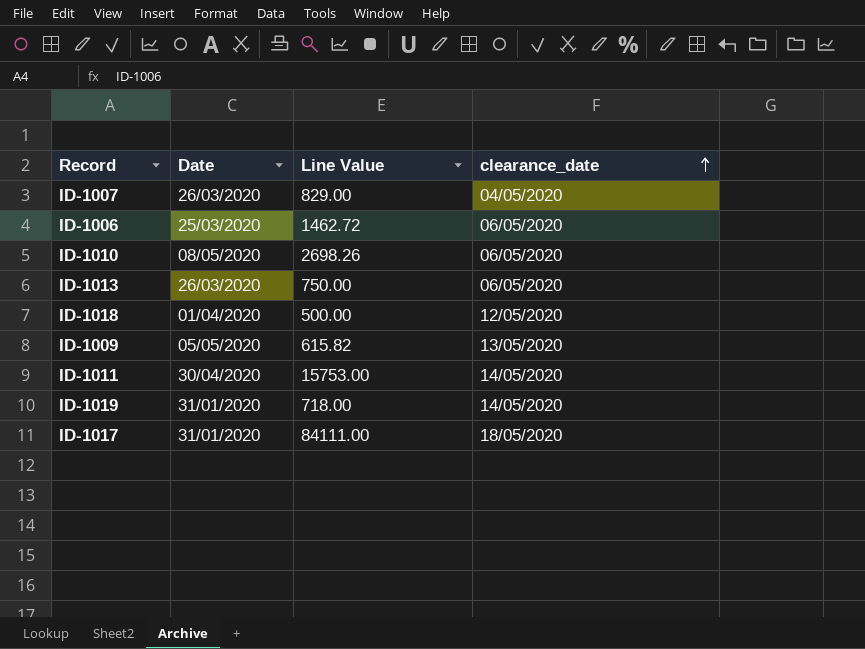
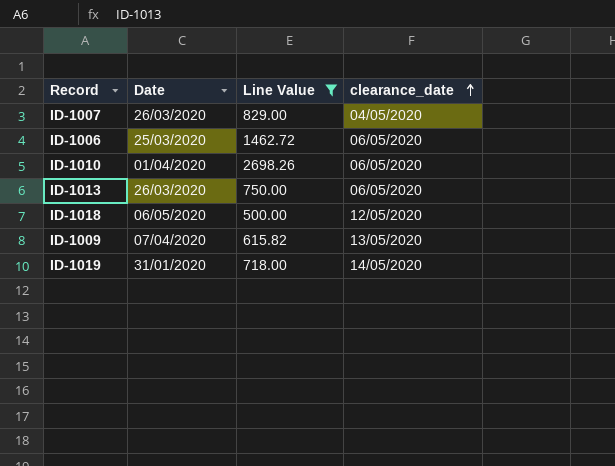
filter: none -> Line Value <= 2698.26
ID-1010 | Date: 08/05/2020 -> 01/04/2020
ID-1018 | Date: 01/04/2020 -> 06/05/2020
ID-1009 | Date: 05/05/2020 -> 07/04/2020

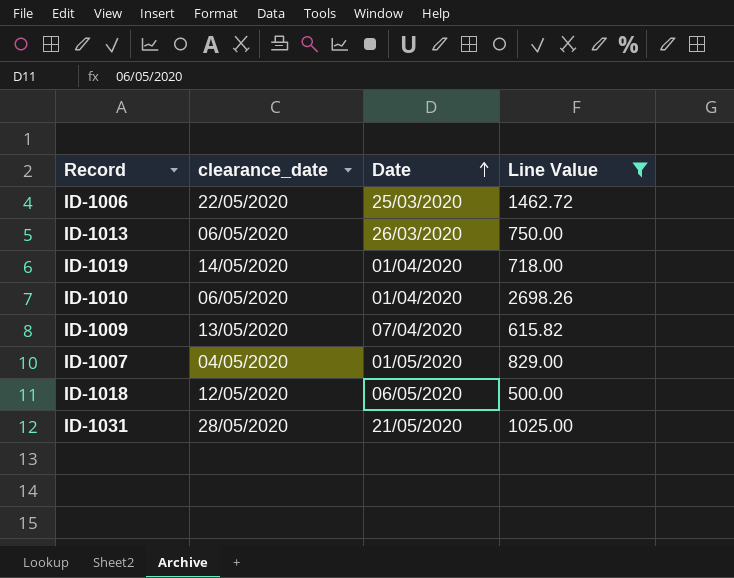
row order: clearance_date ascending -> Date ascending
column clearance_date | position: 4 -> 2
ID-1006 | clearance_date: 06/05/2020 -> 22/05/2020
ID-1019 | Date: 31/01/2020 -> 01/04/2020
ID-1007 | Date: 26/03/2020 -> 01/05/2020
row ID-1031: none -> 28/05/2020 | 21/05/2020 | 1025.00

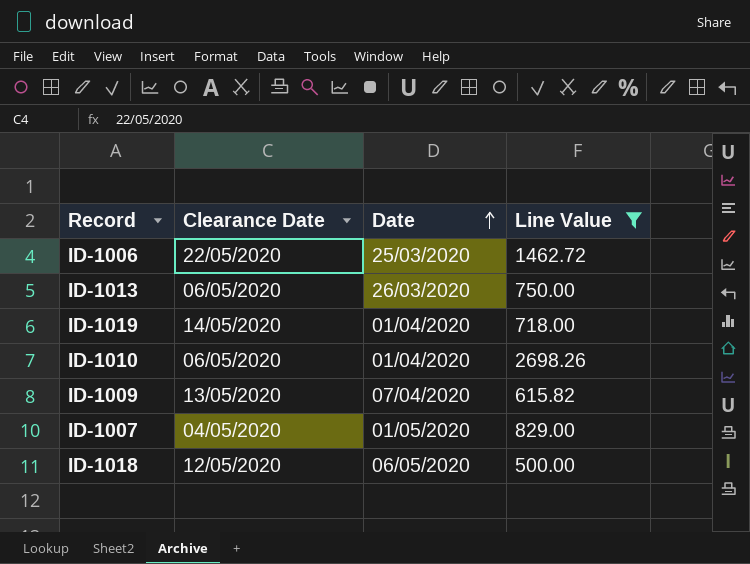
column name: clearance_date -> Clearance Date
row ID-1031: 28/05/2020 | 21/05/2020 | 1025.00 -> none

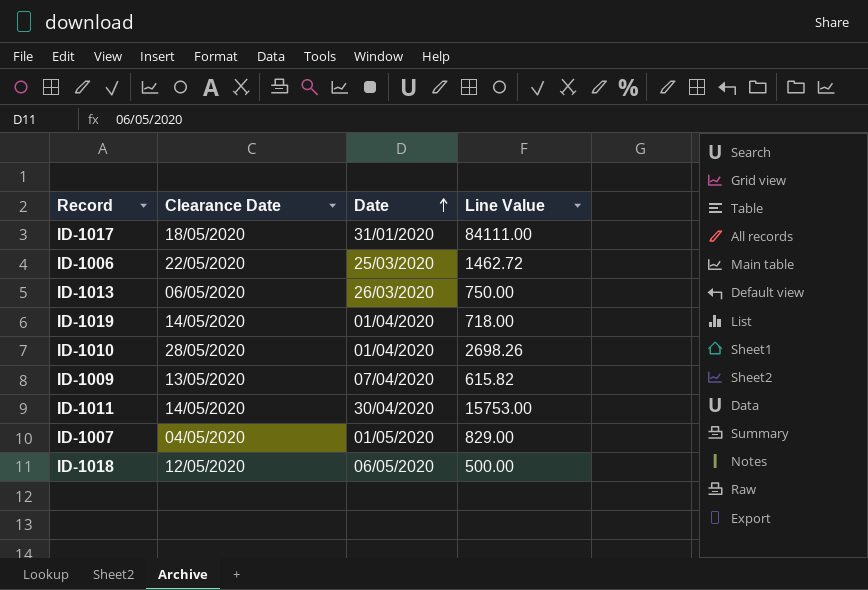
filter: Line Value <= 2698.26 -> none
ID-1010 | Clearance Date: 06/05/2020 -> 28/05/2020

